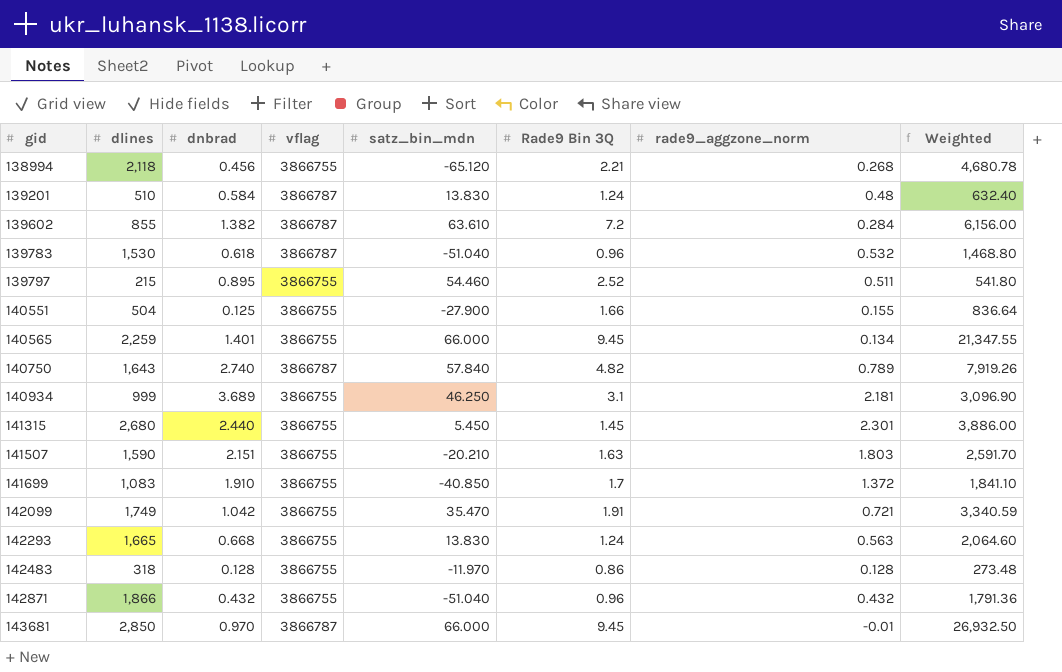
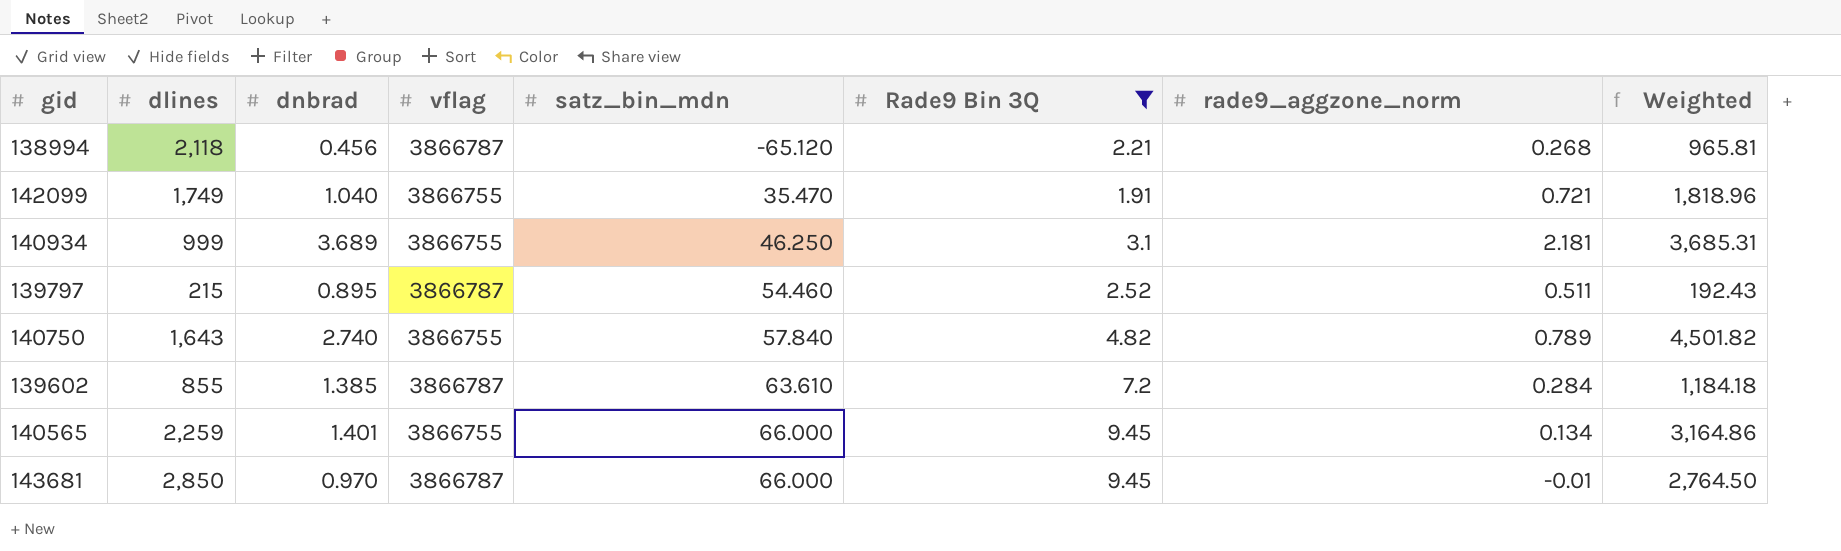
filter: none -> Rade9 Bin 3Q >= 1.91
row order: gid ascending -> satz_bin_mdn ascending
column Weighted | formula: [dlines] * [Rade9 Bin 3Q] -> [dlines] * [dnbrad]
138994 | vflag: 3866755 -> 3866787
142099 | dnbrad: 1.042 -> 1.040
139797 | vflag: 3866755 -> 3866787
140750 | vflag: 3866787 -> 3866755
139602 | dnbrad: 1.382 -> 1.385

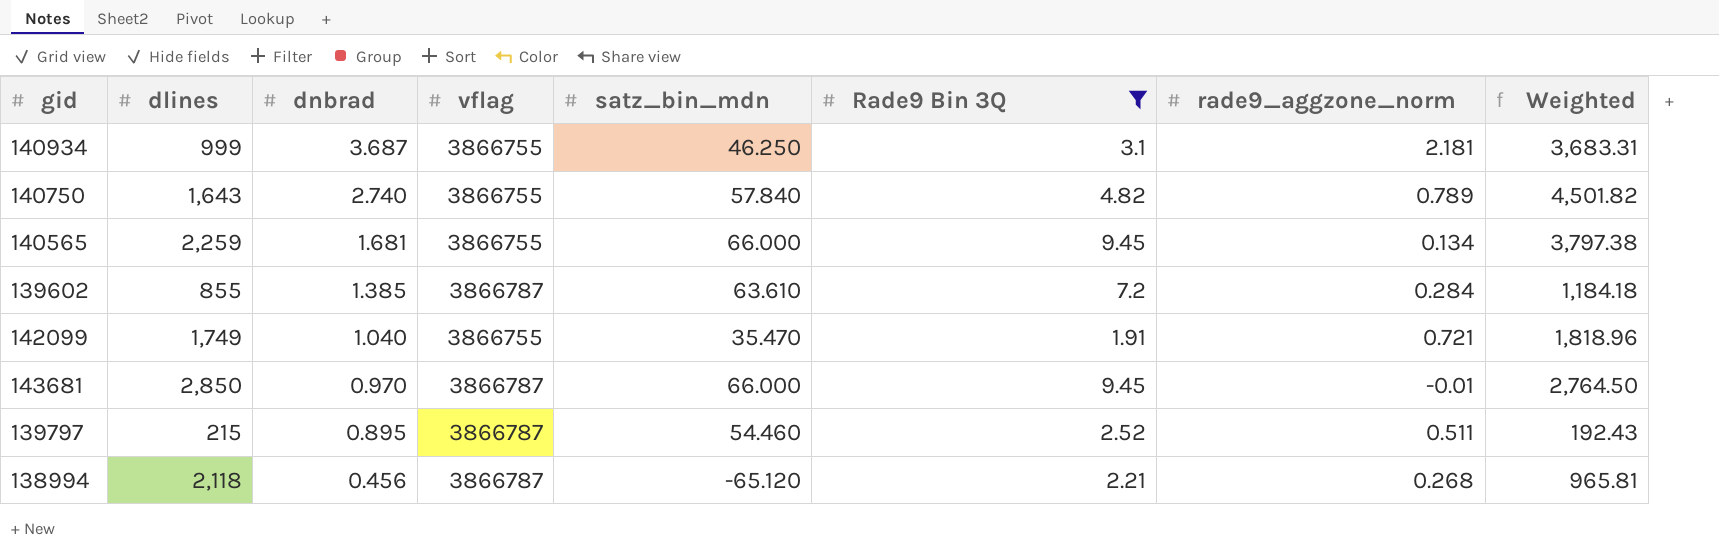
row order: satz_bin_mdn ascending -> dnbrad descending
140934 | dnbrad: 3.689 -> 3.687
140934 | Weighted: 3,685.31 -> 3,683.31
140565 | dnbrad: 1.401 -> 1.681
140565 | Weighted: 3,164.86 -> 3,797.38

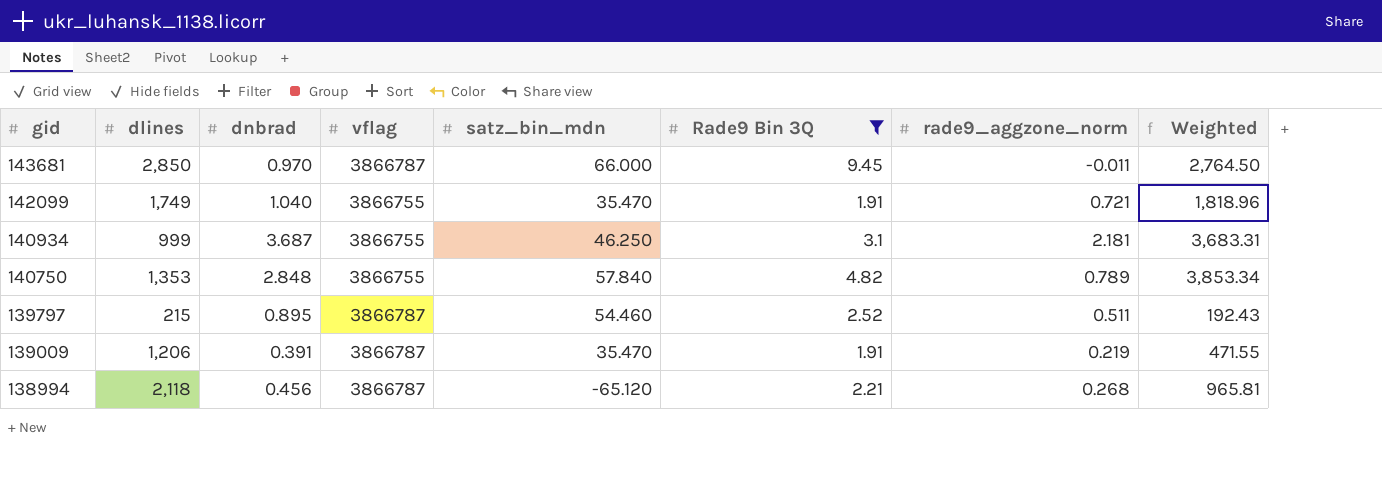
row order: dnbrad descending -> gid descending
row 140565: 2,259 | 1.681 | 3866755 | 66.000 | 9.45 | 0.134 | 3,797.38 -> none
row 139602: 855 | 1.385 | 3866787 | 63.610 | 7.2 | 0.284 | 1,184.18 -> none
143681 | rade9_aggzone_norm: -0.01 -> -0.011
140750 | dlines: 1,643 -> 1,353
140750 | dnbrad: 2.740 -> 2.848
140750 | Weighted: 4,501.82 -> 3,853.34
row 139009: none -> 1,206 | 0.391 | 3866787 | 35.470 | 1.91 | 0.219 | 471.55

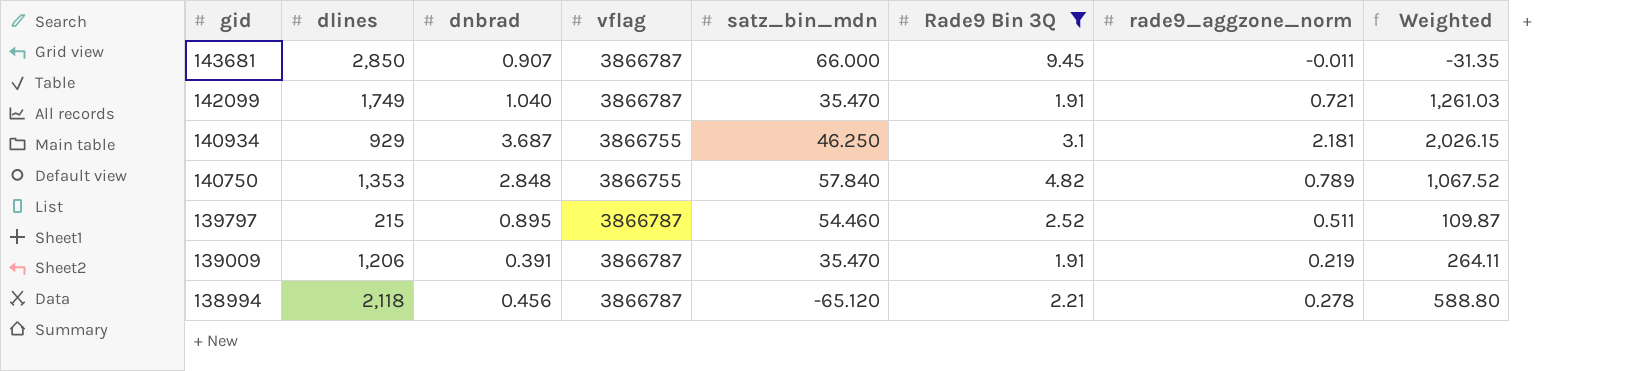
column Weighted | formula: [dlines] * [dnbrad] -> [dlines] * [rade9_aggzone_norm]
143681 | dnbrad: 0.970 -> 0.907
142099 | vflag: 3866755 -> 3866787
140934 | dlines: 999 -> 929
138994 | rade9_aggzone_norm: 0.268 -> 0.278

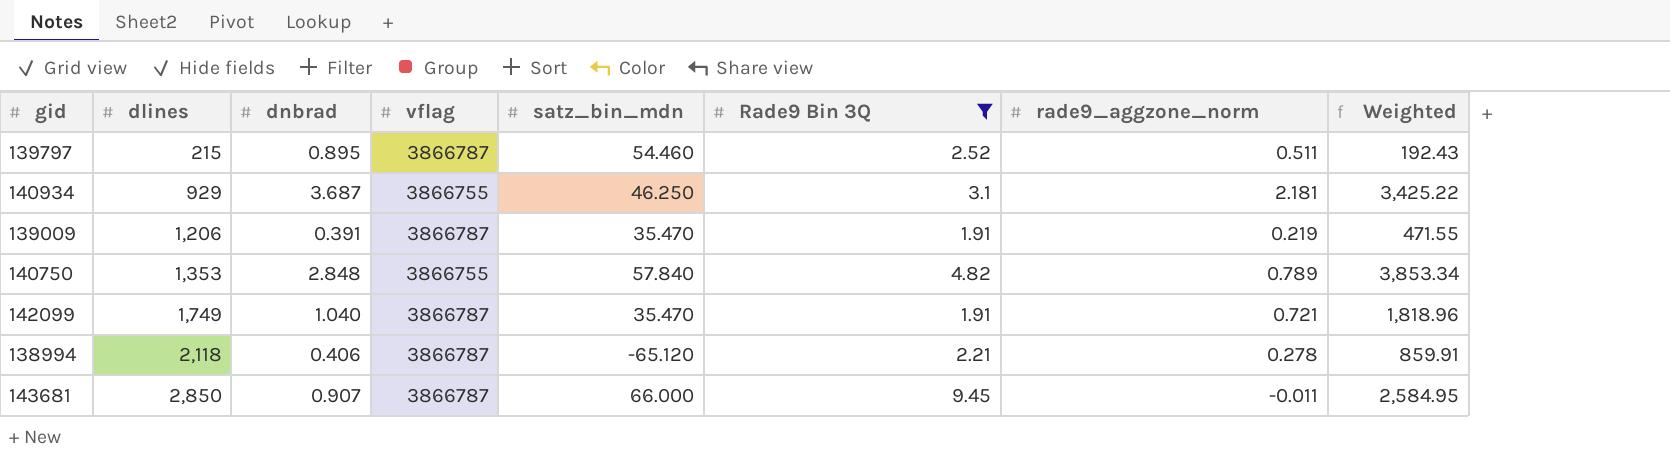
row order: gid descending -> dlines ascending
column Weighted | formula: [dlines] * [rade9_aggzone_norm] -> [dlines] * [dnbrad]
138994 | dnbrad: 0.456 -> 0.406

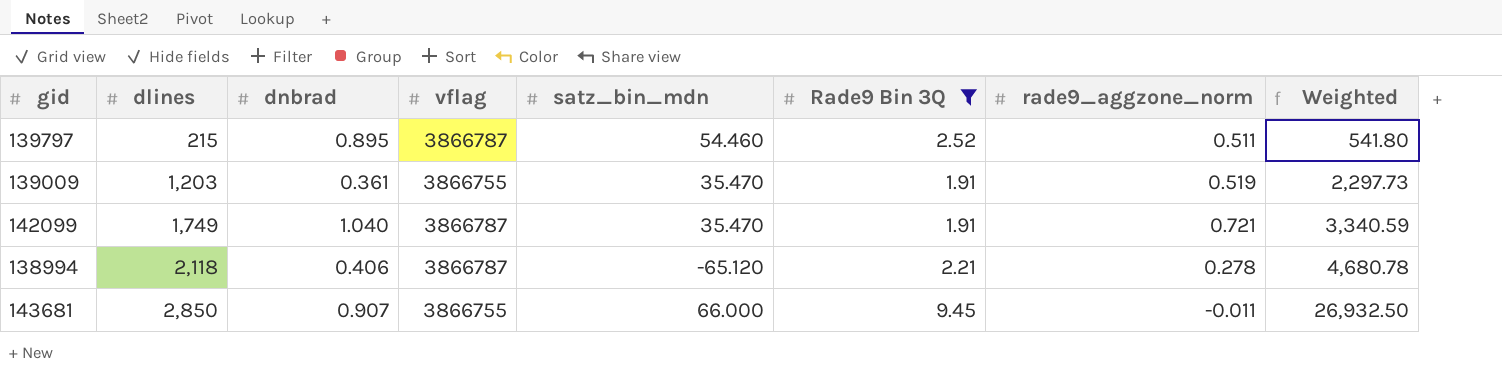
column Weighted | formula: [dlines] * [dnbrad] -> [dlines] * [Rade9 Bin 3Q]
row 140934: 929 | 3.687 | 3866755 | 46.250 | 3.1 | 2.181 | 3,425.22 -> none
row 140750: 1,353 | 2.848 | 3866755 | 57.840 | 4.82 | 0.789 | 3,853.34 -> none
139009 | dlines: 1,206 -> 1,203
139009 | dnbrad: 0.391 -> 0.361
139009 | vflag: 3866787 -> 3866755
139009 | rade9_aggzone_norm: 0.219 -> 0.519
143681 | vflag: 3866787 -> 3866755

